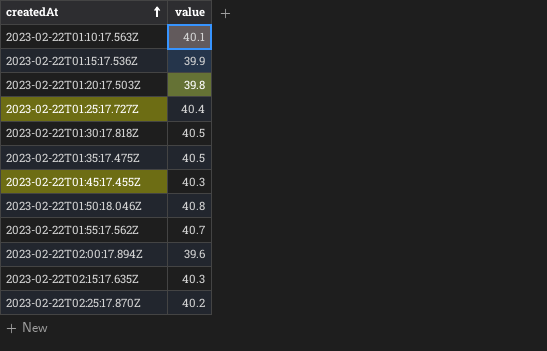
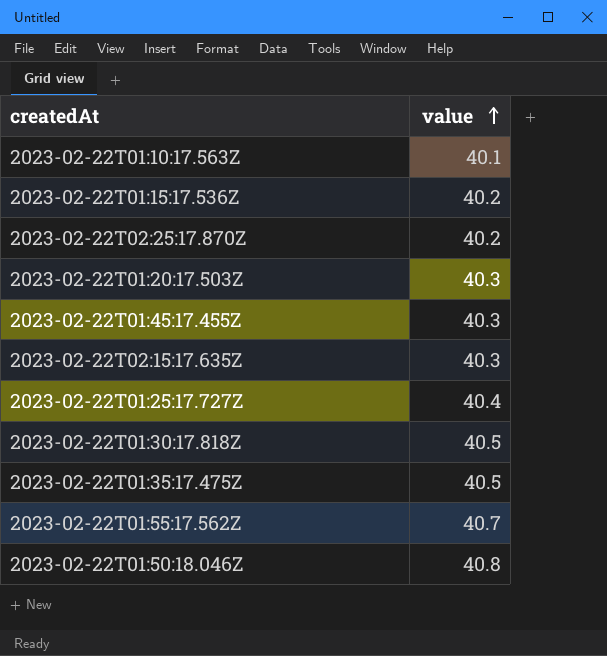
row order: createdAt ascending -> value ascending
row 2023-02-22T02:00:17.894Z: 39.6 -> none
2023-02-22T01:15:17.536Z | value: 39.9 -> 40.2
2023-02-22T01:20:17.503Z | value: 39.8 -> 40.3

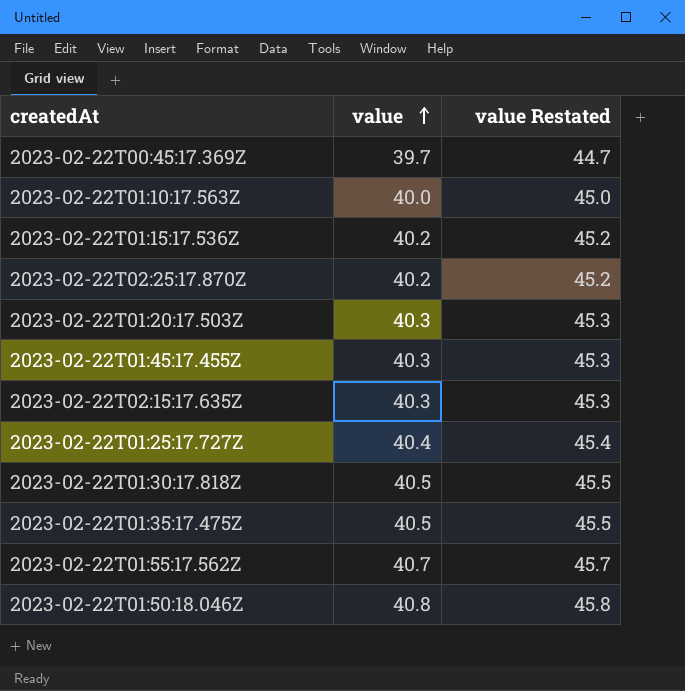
column value Restated | formula: none -> [value] + 5
row 2023-02-22T00:45:17.369Z: none -> 39.7 | 44.7
2023-02-22T01:10:17.563Z | value: 40.1 -> 40.0

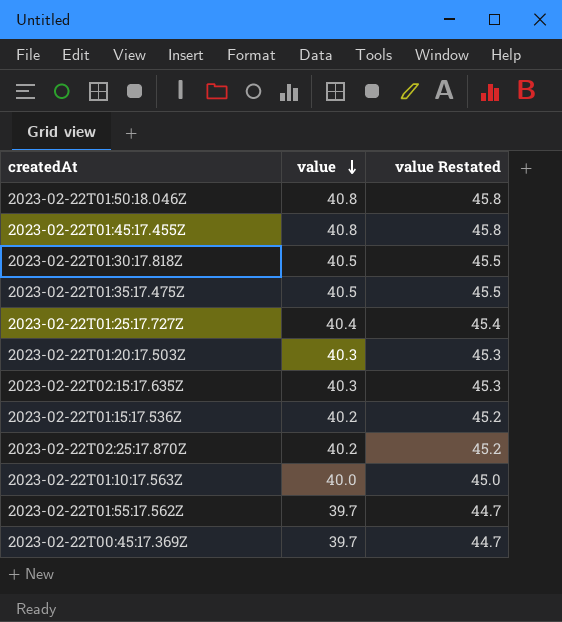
row order: value ascending -> value descending
2023-02-22T01:45:17.455Z | value: 40.3 -> 40.8
2023-02-22T01:45:17.455Z | value Restated: 45.3 -> 45.8
2023-02-22T01:55:17.562Z | value: 40.7 -> 39.7
2023-02-22T01:55:17.562Z | value Restated: 45.7 -> 44.7

